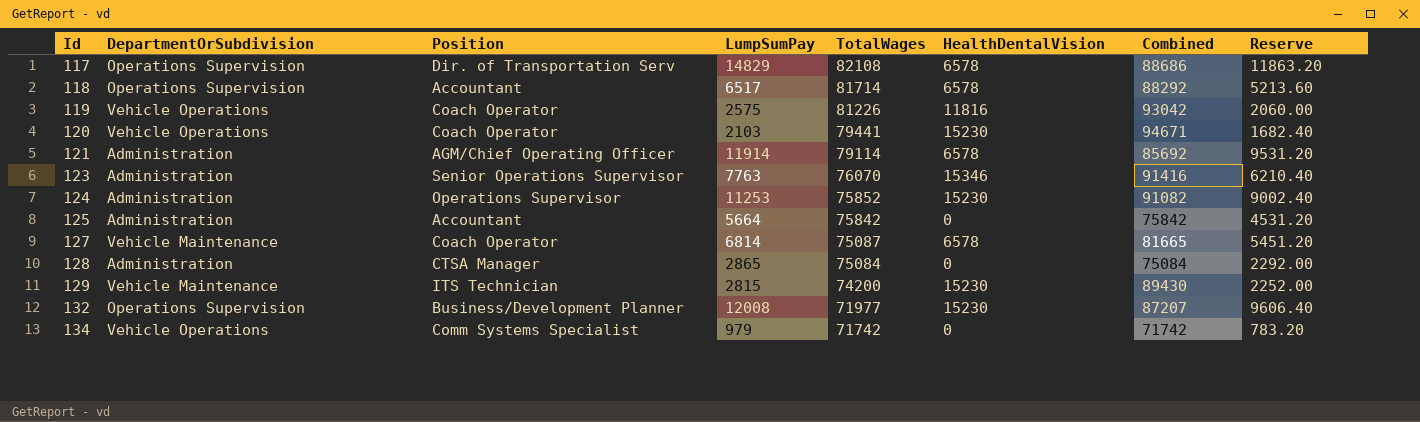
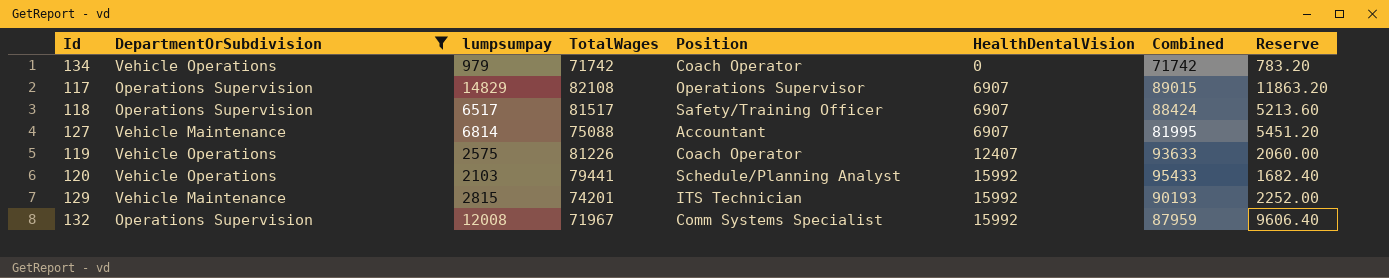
filter: none -> DepartmentOrSubdivision != Administration
row order: Id ascending -> HealthDentalVision ascending
column name: LumpSumPay -> lumpsumpay
column Position | position: 3 -> 5
134 | Position: Comm Systems Specialist -> Coach Operator
117 | Position: Dir. of Transportation Serv -> Operations Supervisor
117 | HealthDentalVision: 6578 -> 6907
117 | Combined: 88686 -> 89015
118 | TotalWages: 81714 -> 81517
118 | Position: Accountant -> Safety/Training Officer
118 | HealthDentalVision: 6578 -> 6907
118 | Combined: 88292 -> 88424
127 | TotalWages: 75087 -> 75088
127 | Position: Coach Operator -> Accountant
127 | HealthDentalVision: 6578 -> 6907
127 | Combined: 81665 -> 81995
119 | HealthDentalVision: 11816 -> 12407
119 | Combined: 93042 -> 93633
120 | Position: Coach Operator -> Schedule/Planning Analyst
120 | HealthDentalVision: 15230 -> 15992
120 | Combined: 94671 -> 95433
129 | TotalWages: 74200 -> 74201
129 | HealthDentalVision: 15230 -> 15992
129 | Combined: 89430 -> 90193
132 | TotalWages: 71977 -> 71967
132 | Position: Business/Development Planner -> Comm Systems Specialist
132 | HealthDentalVision: 15230 -> 15992
132 | Combined: 87207 -> 87959

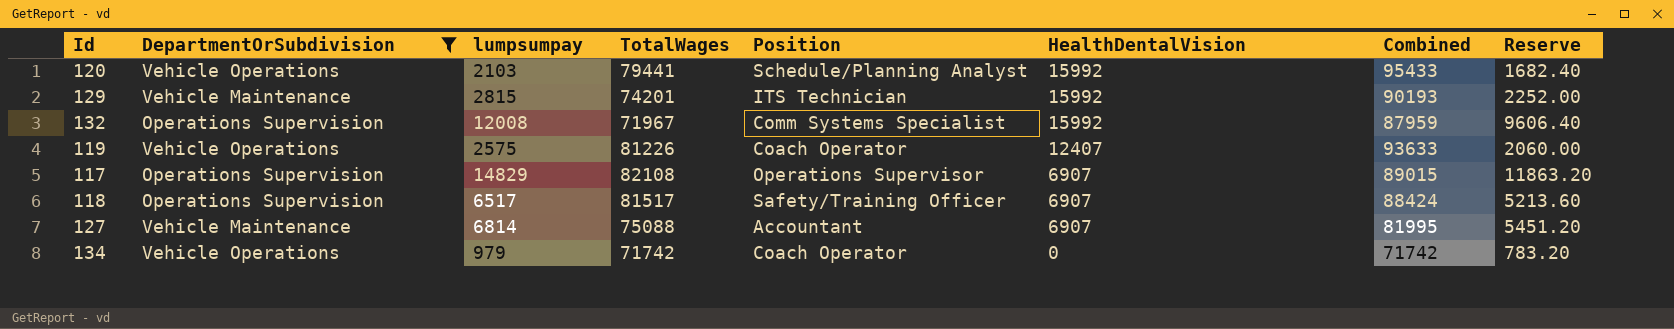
row order: HealthDentalVision ascending -> HealthDentalVision descending

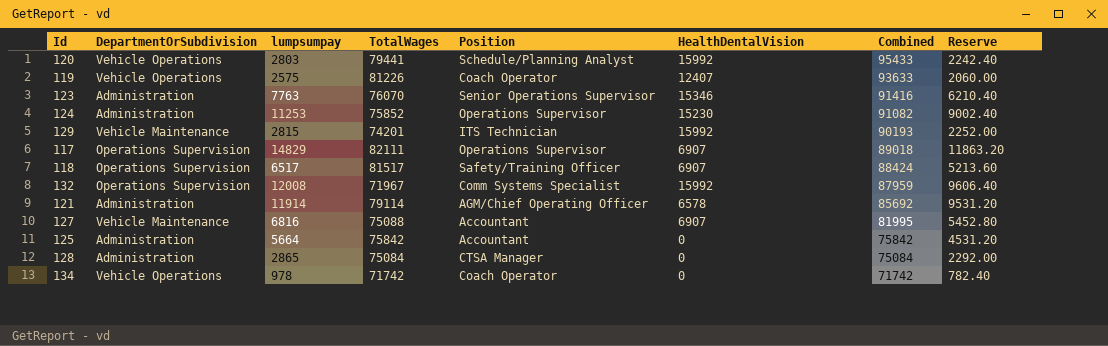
filter: DepartmentOrSubdivision != Administration -> none
row order: HealthDentalVision descending -> Combined descending
120 | lumpsumpay: 2103 -> 2803
120 | Reserve: 1682.40 -> 2242.40
117 | TotalWages: 82108 -> 82111
117 | Combined: 89015 -> 89018
127 | lumpsumpay: 6814 -> 6816
127 | Reserve: 5451.20 -> 5452.80
134 | lumpsumpay: 979 -> 978
134 | Reserve: 783.20 -> 782.40

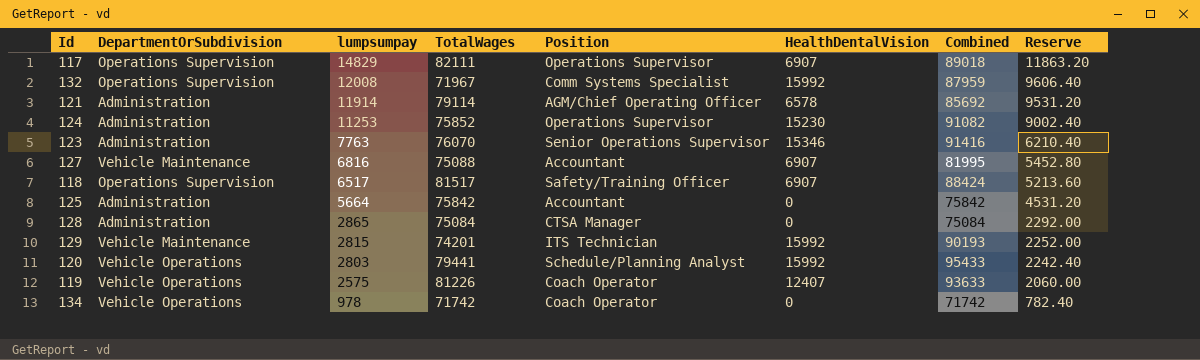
row order: Combined descending -> lumpsumpay descending

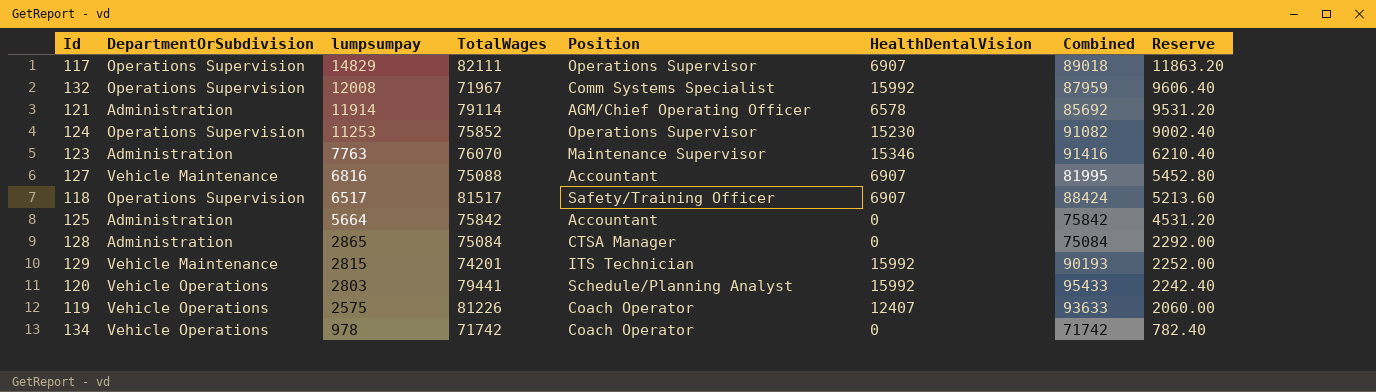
124 | DepartmentOrSubdivision: Administration -> Operations Supervision
123 | Position: Senior Operations Supervisor -> Maintenance Supervisor

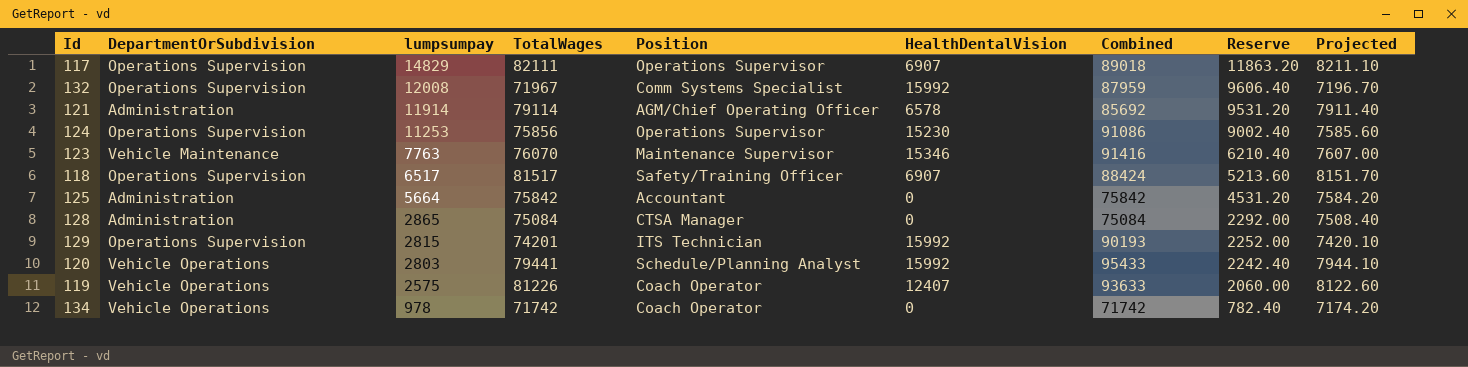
column Projected | formula: none -> [TotalWages] * 0.1
row 127: Vehicle Maintenance | 6816 | 75088 | Accountant | 6907 | 81995 | 5452.80 -> none
124 | TotalWages: 75852 -> 75856
124 | Combined: 91082 -> 91086
123 | DepartmentOrSubdivision: Administration -> Vehicle Maintenance
129 | DepartmentOrSubdivision: Vehicle Maintenance -> Operations Supervision

